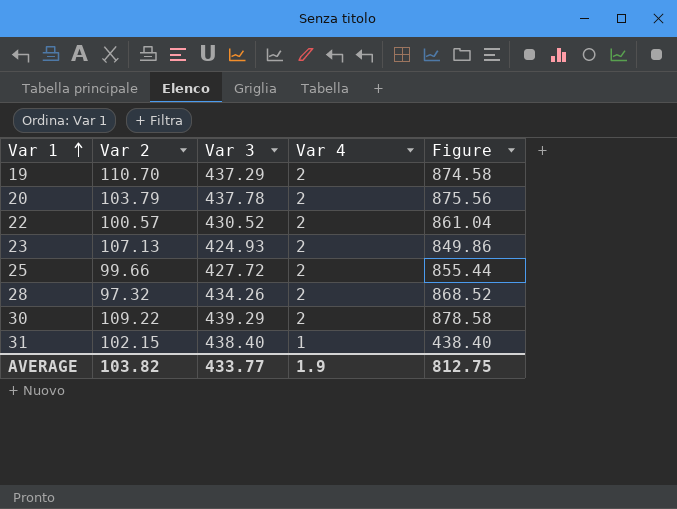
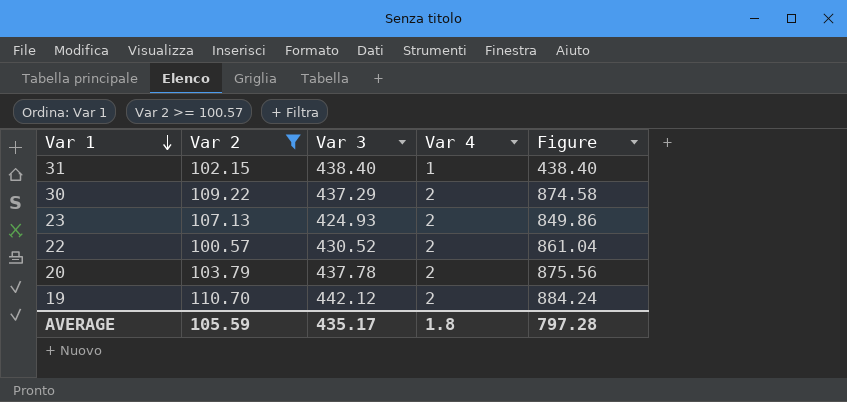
filter: none -> Var 2 >= 100.57
row order: Var 1 ascending -> Var 1 descending
30 | Var 3: 439.29 -> 437.29
30 | Figure: 878.58 -> 874.58
19 | Var 3: 437.29 -> 442.12
19 | Figure: 874.58 -> 884.24
AVERAGE | Var 2: 103.82 -> 105.59
AVERAGE | Var 3: 433.77 -> 435.17
AVERAGE | Var 4: 1.9 -> 1.8
AVERAGE | Figure: 812.75 -> 797.28

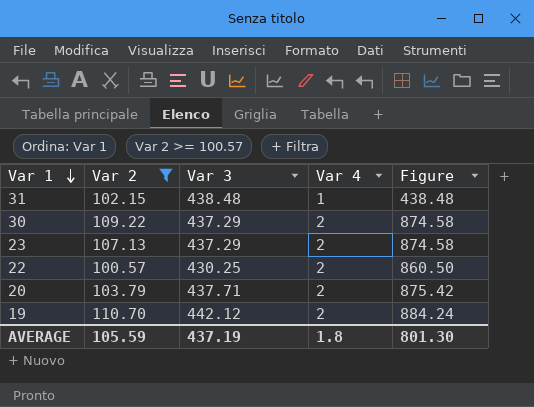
31 | Var 3: 438.40 -> 438.48
31 | Figure: 438.40 -> 438.48
23 | Var 3: 424.93 -> 437.29
23 | Figure: 849.86 -> 874.58
22 | Var 3: 430.52 -> 430.25
22 | Figure: 861.04 -> 860.50
20 | Var 3: 437.78 -> 437.71
20 | Figure: 875.56 -> 875.42
AVERAGE | Var 3: 435.17 -> 437.19
AVERAGE | Figure: 797.28 -> 801.30

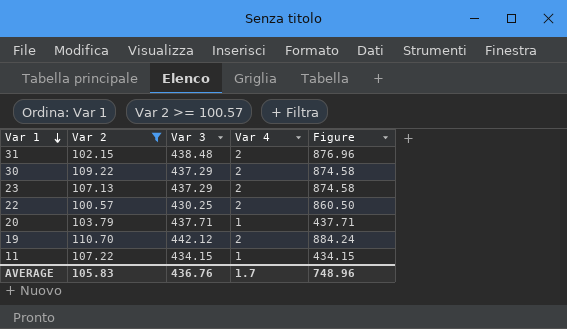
31 | Var 4: 1 -> 2
31 | Figure: 438.48 -> 876.96
20 | Var 4: 2 -> 1
20 | Figure: 875.42 -> 437.71
row 11: none -> 107.22 | 434.15 | 1 | 434.15
AVERAGE | Var 2: 105.59 -> 105.83
AVERAGE | Var 3: 437.19 -> 436.76
AVERAGE | Var 4: 1.8 -> 1.7
AVERAGE | Figure: 801.30 -> 748.96

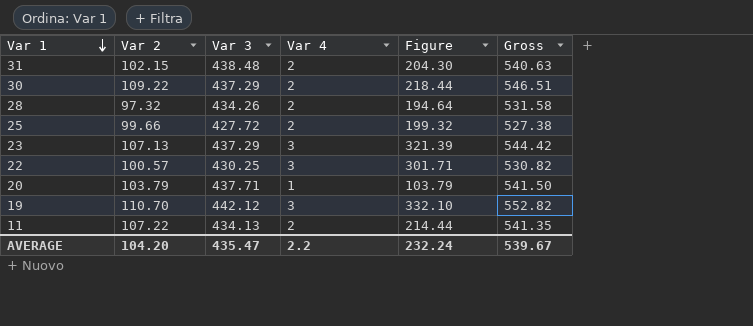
filter: Var 2 >= 100.57 -> none
column Figure | formula: [Var 3] * [Var 4] -> [Var 2] * [Var 4]
column Gross | formula: none -> [Var 2] + [Var 3]
23 | Var 4: 2 -> 3
22 | Var 4: 2 -> 3
19 | Var 4: 2 -> 3
11 | Var 3: 434.15 -> 434.13
11 | Var 4: 1 -> 2
AVERAGE | Var 2: 105.83 -> 104.20
AVERAGE | Var 3: 436.76 -> 435.47
AVERAGE | Var 4: 1.7 -> 2.2
AVERAGE | Figure: 748.96 -> 232.24

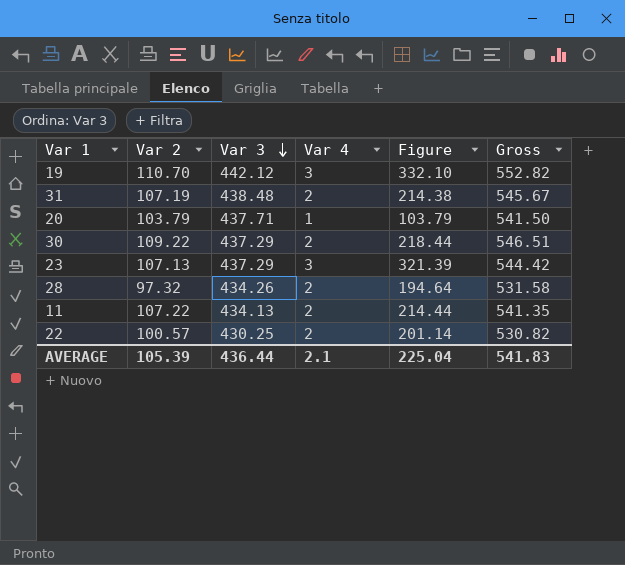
row order: Var 1 descending -> Var 3 descending
row 25: 99.66 | 427.72 | 2 | 199.32 | 527.38 -> none
31 | Var 2: 102.15 -> 107.19
31 | Figure: 204.30 -> 214.38
31 | Gross: 540.63 -> 545.67
22 | Var 4: 3 -> 2
22 | Figure: 301.71 -> 201.14
AVERAGE | Var 2: 104.20 -> 105.39
AVERAGE | Var 3: 435.47 -> 436.44
AVERAGE | Var 4: 2.2 -> 2.1
AVERAGE | Figure: 232.24 -> 225.04
AVERAGE | Gross: 539.67 -> 541.83

